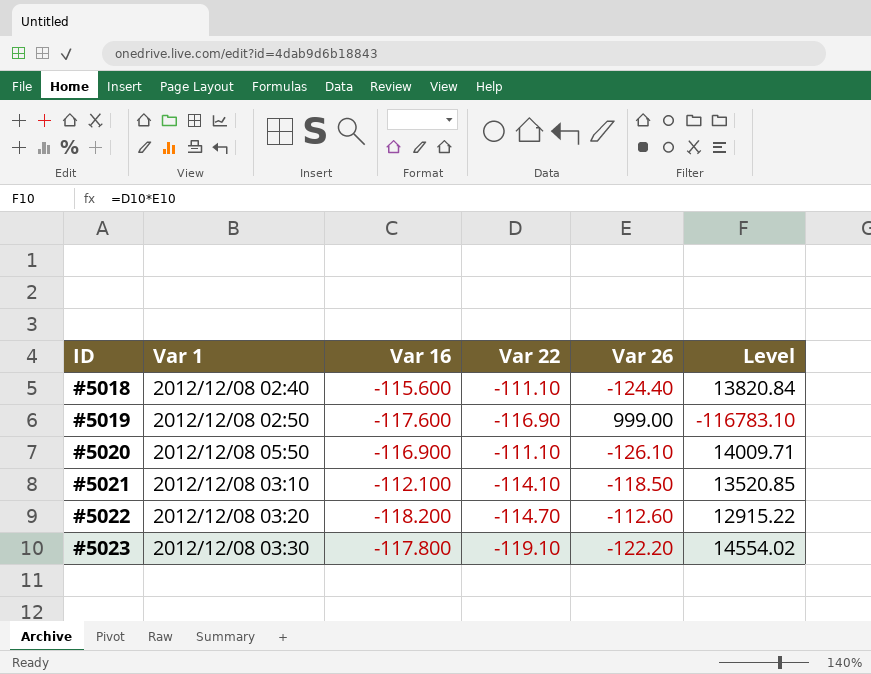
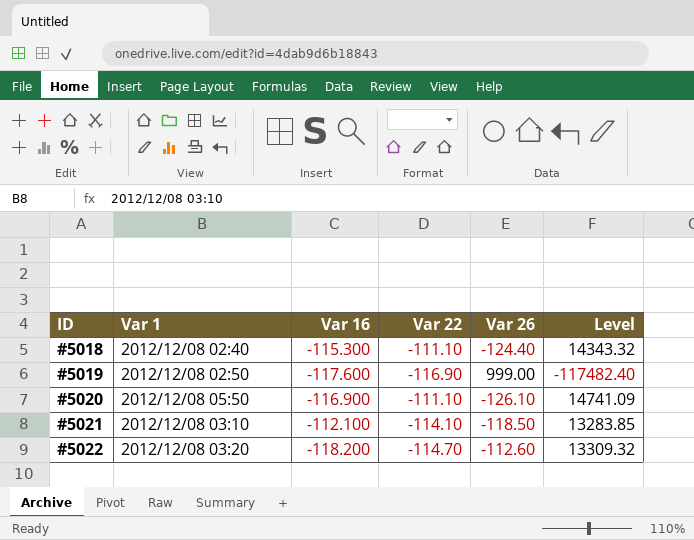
column Level | formula: [Var 22] * [Var 26] -> [Var 16] * [Var 26]
row #5023: 2012/12/08 03:30 | -117.800 | -119.10 | -122.20 | 14554.02 -> none
#5018 | Var 16: -115.600 -> -115.300

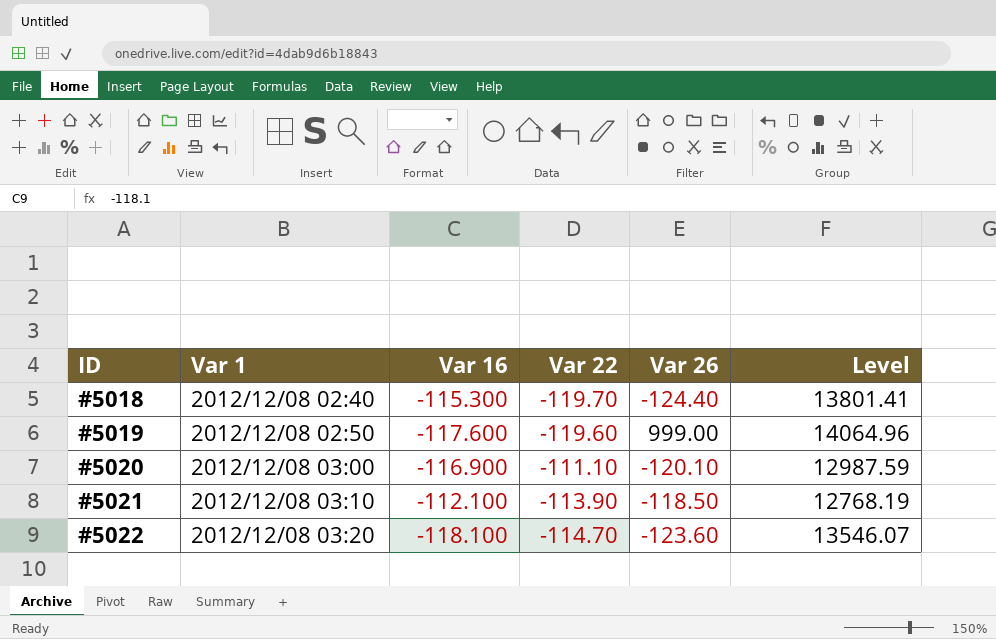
column Level | formula: [Var 16] * [Var 26] -> [Var 16] * [Var 22]
#5018 | Var 22: -111.10 -> -119.70
#5019 | Var 22: -116.90 -> -119.60
#5020 | Var 1: 2012/12/08 05:50 -> 2012/12/08 03:00
#5020 | Var 26: -126.10 -> -120.10
#5021 | Var 22: -114.10 -> -113.90
#5022 | Var 16: -118.200 -> -118.100
#5022 | Var 26: -112.60 -> -123.60

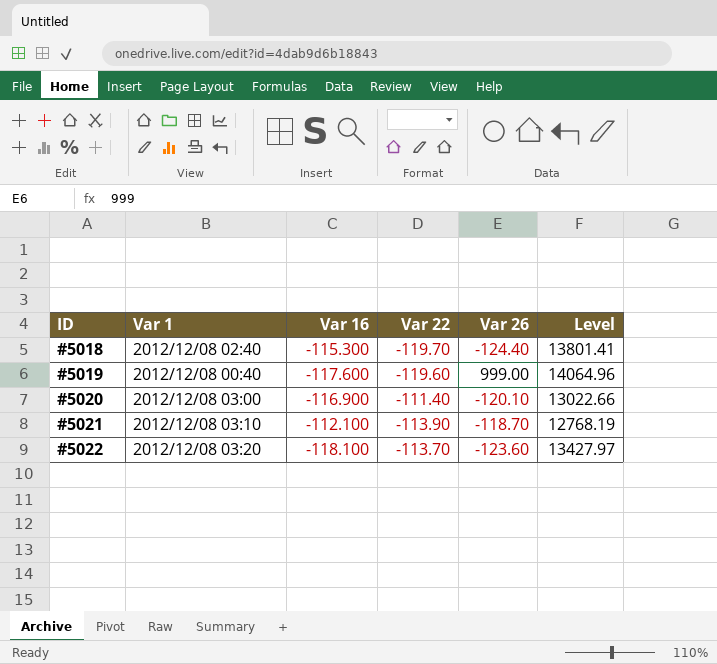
#5019 | Var 1: 2012/12/08 02:50 -> 2012/12/08 00:40
#5020 | Var 22: -111.10 -> -111.40
#5020 | Level: 12987.59 -> 13022.66
#5021 | Var 26: -118.50 -> -118.70
#5022 | Var 22: -114.70 -> -113.70
#5022 | Level: 13546.07 -> 13427.97

